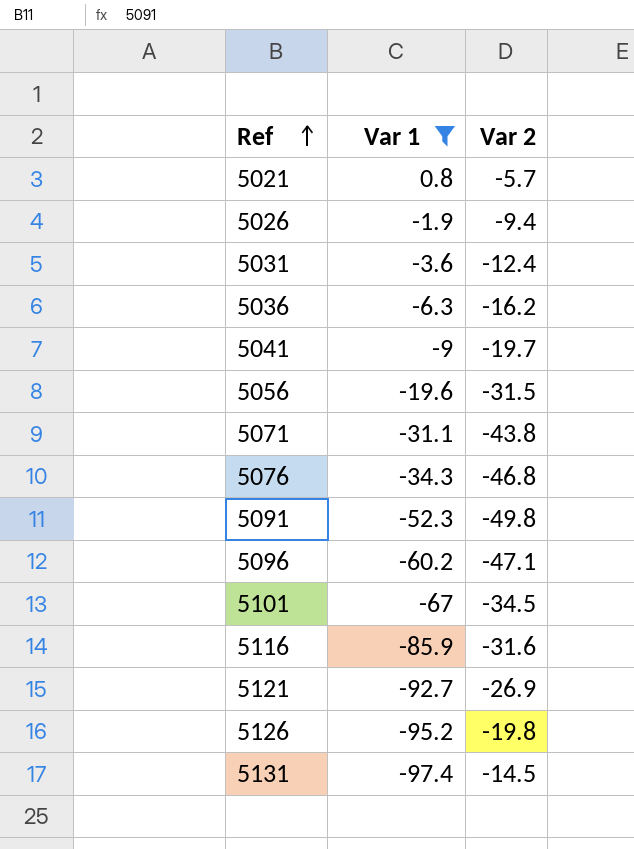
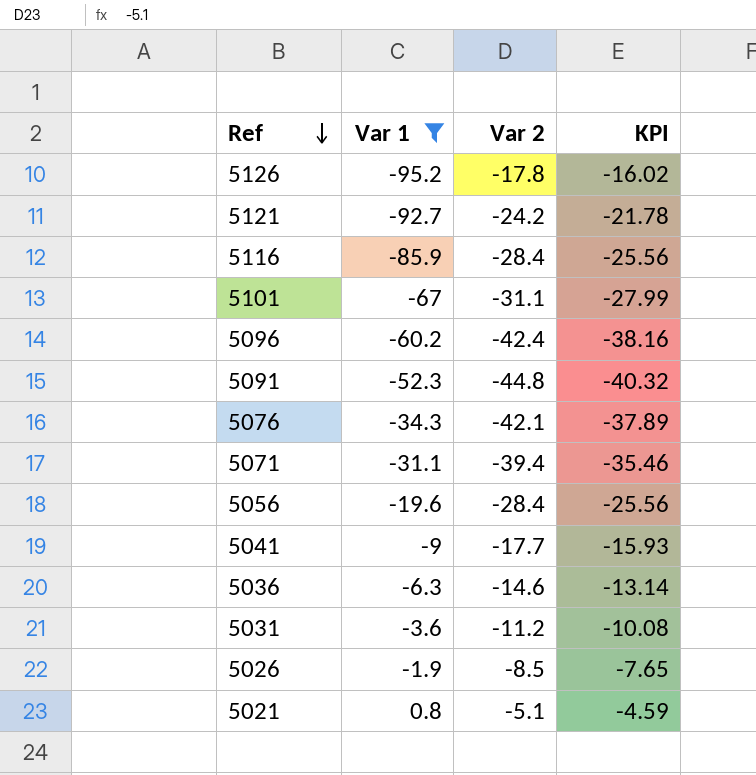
row order: Ref ascending -> Ref descending
column KPI | formula: none -> [Var 2] * 0.9
row 5131: -97.4 | -14.5 -> none
5126 | Var 2: -19.8 -> -17.8
5121 | Var 2: -26.9 -> -24.2
5116 | Var 2: -31.6 -> -28.4
5101 | Var 2: -34.5 -> -31.1
5096 | Var 2: -47.1 -> -42.4
5091 | Var 2: -49.8 -> -44.8
5076 | Var 2: -46.8 -> -42.1
5071 | Var 2: -43.8 -> -39.4
5056 | Var 2: -31.5 -> -28.4
5041 | Var 2: -19.7 -> -17.7
5036 | Var 2: -16.2 -> -14.6
5031 | Var 2: -12.4 -> -11.2
5026 | Var 2: -9.4 -> -8.5
5021 | Var 2: -5.7 -> -5.1

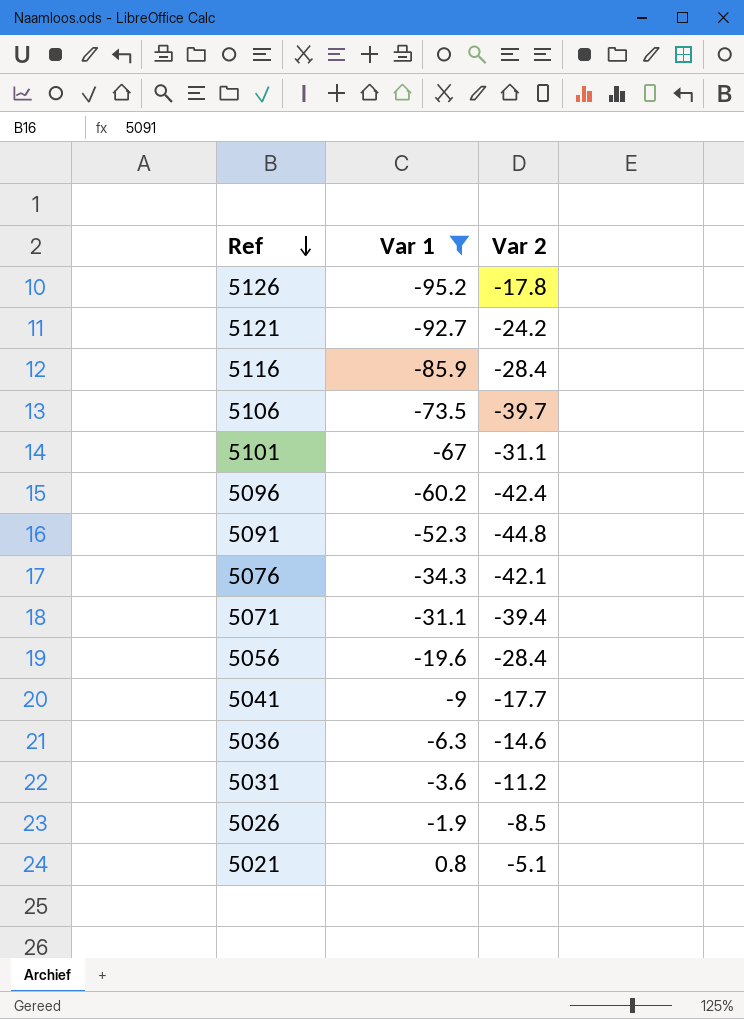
column KPI | formula: [Var 2] * 0.9 -> none
row 5106: none -> -73.5 | -39.7

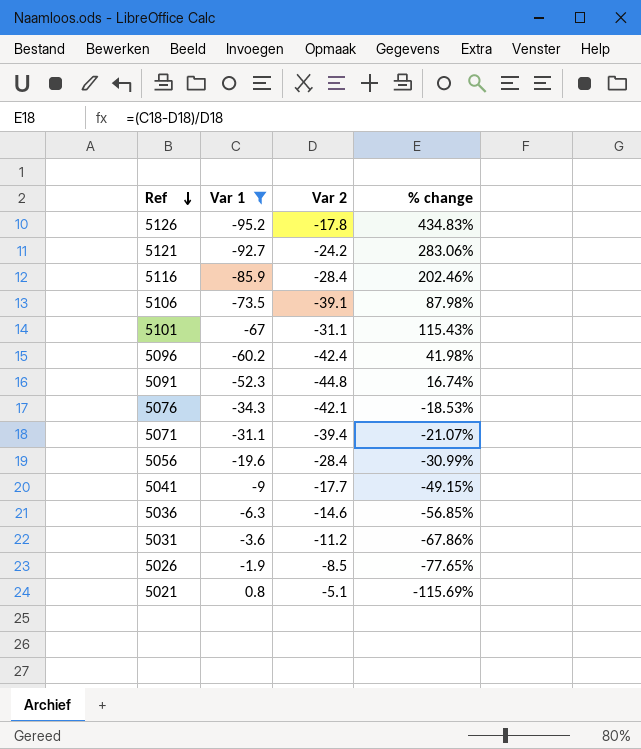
column % change | formula: none -> ([Var 1] - [Var 2]) / [Var 2]
5106 | Var 2: -39.7 -> -39.1

